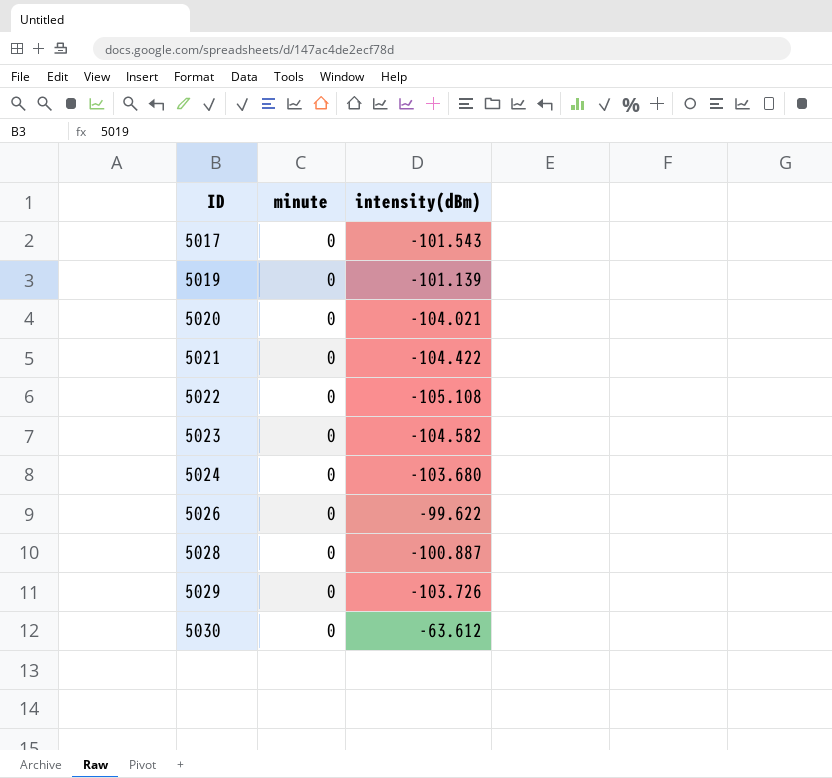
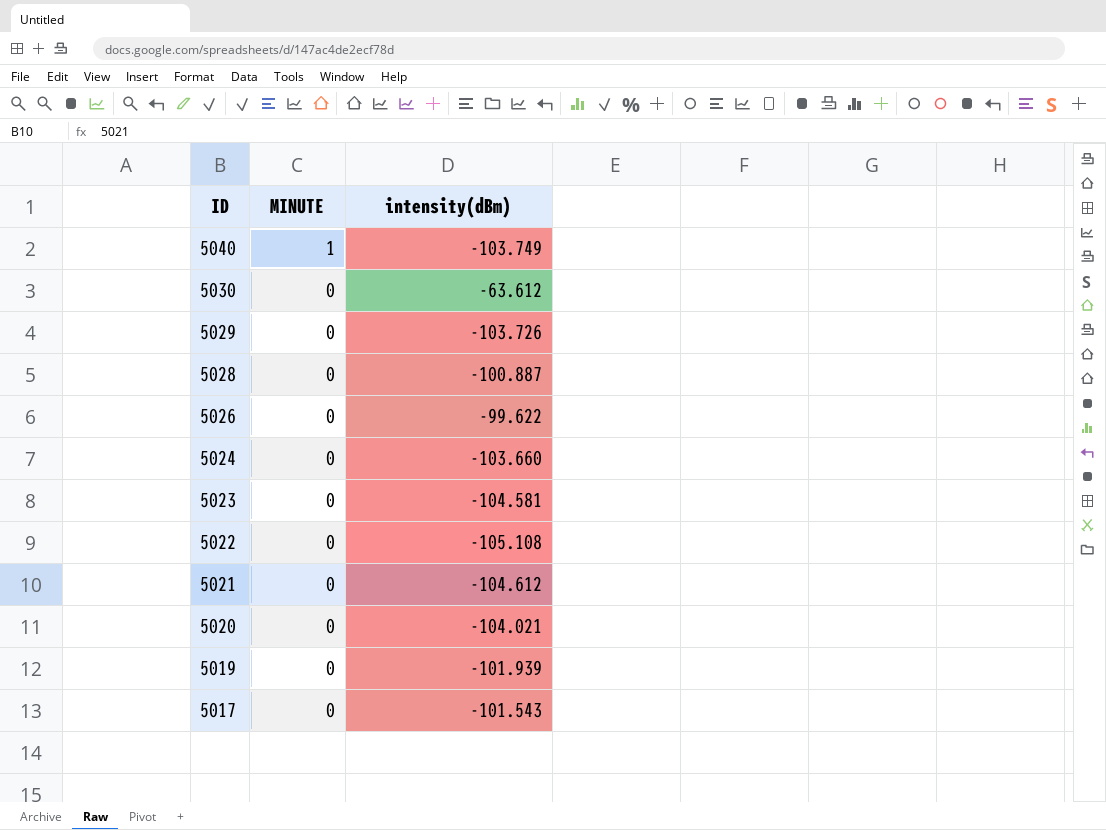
row order: ID ascending -> ID descending
column name: minute -> MINUTE
row 5040: none -> 1 | -103.749
5024 | intensity(dBm): -103.680 -> -103.660
5023 | intensity(dBm): -104.582 -> -104.581
5021 | intensity(dBm): -104.422 -> -104.612
5019 | intensity(dBm): -101.139 -> -101.939

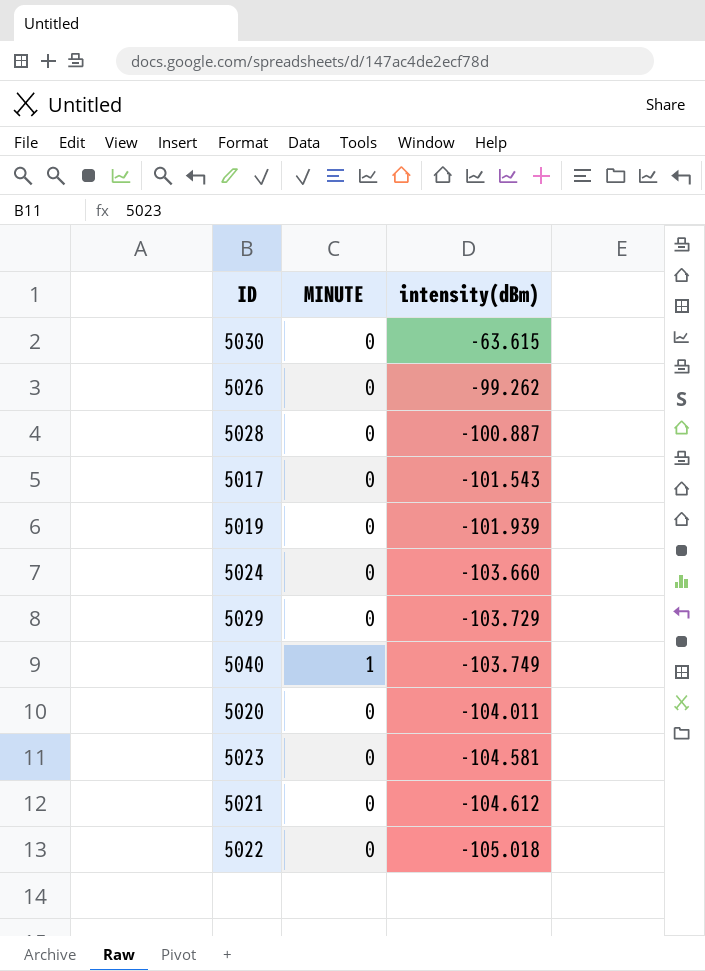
row order: ID descending -> intensity(dBm) descending
5030 | intensity(dBm): -63.612 -> -63.615
5026 | intensity(dBm): -99.622 -> -99.262
5029 | intensity(dBm): -103.726 -> -103.729
5020 | intensity(dBm): -104.021 -> -104.011
5022 | intensity(dBm): -105.108 -> -105.018

